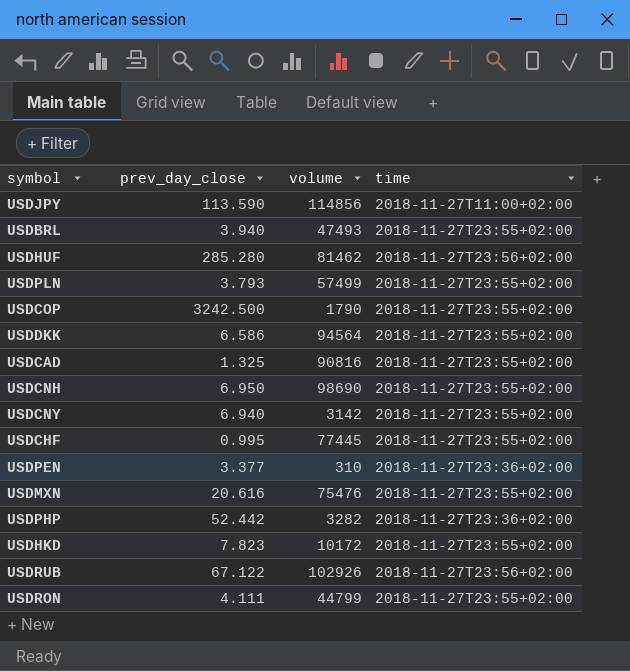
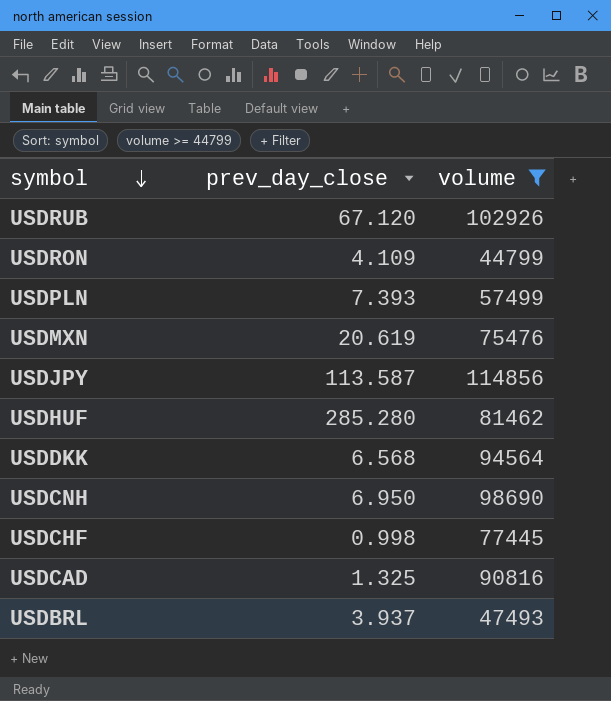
filter: none -> volume >= 44799
row order: none -> symbol descending
column time | position: 4 -> none
USDRUB | prev_day_close: 67.122 -> 67.120
USDRON | prev_day_close: 4.111 -> 4.109
USDPLN | prev_day_close: 3.793 -> 7.393
USDMXN | prev_day_close: 20.616 -> 20.619
USDJPY | prev_day_close: 113.590 -> 113.587
USDDKK | prev_day_close: 6.586 -> 6.568
USDCHF | prev_day_close: 0.995 -> 0.998
USDBRL | prev_day_close: 3.940 -> 3.937

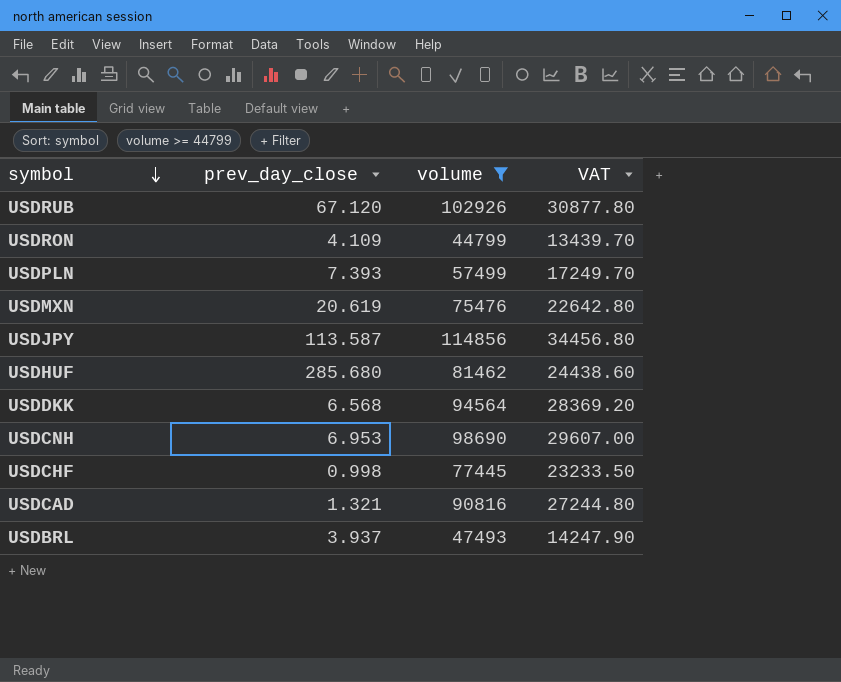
column VAT | formula: none -> [volume] * 0.3
USDHUF | prev_day_close: 285.280 -> 285.680
USDCNH | prev_day_close: 6.950 -> 6.953
USDCAD | prev_day_close: 1.325 -> 1.321

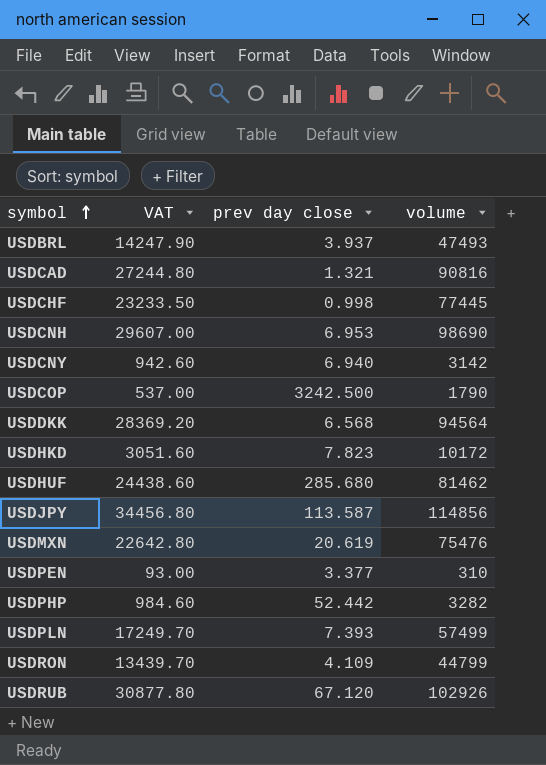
filter: volume >= 44799 -> none
row order: symbol descending -> symbol ascending
column VAT | position: 4 -> 2
column name: prev_day_close -> prev day close

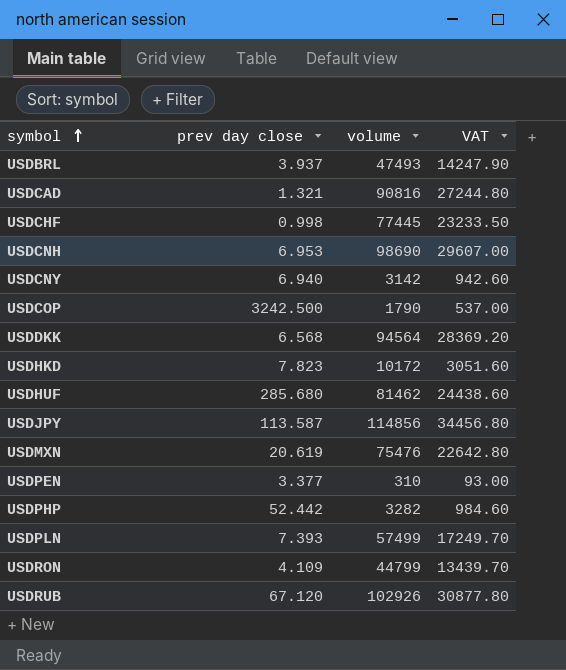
column VAT | position: 2 -> 4

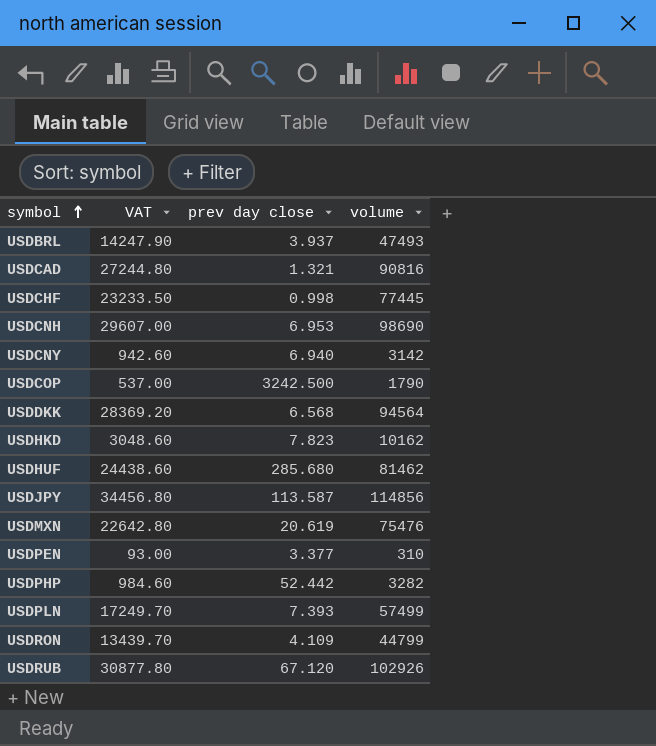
column VAT | position: 4 -> 2
USDHKD | VAT: 3051.60 -> 3048.60
USDHKD | volume: 10172 -> 10162

